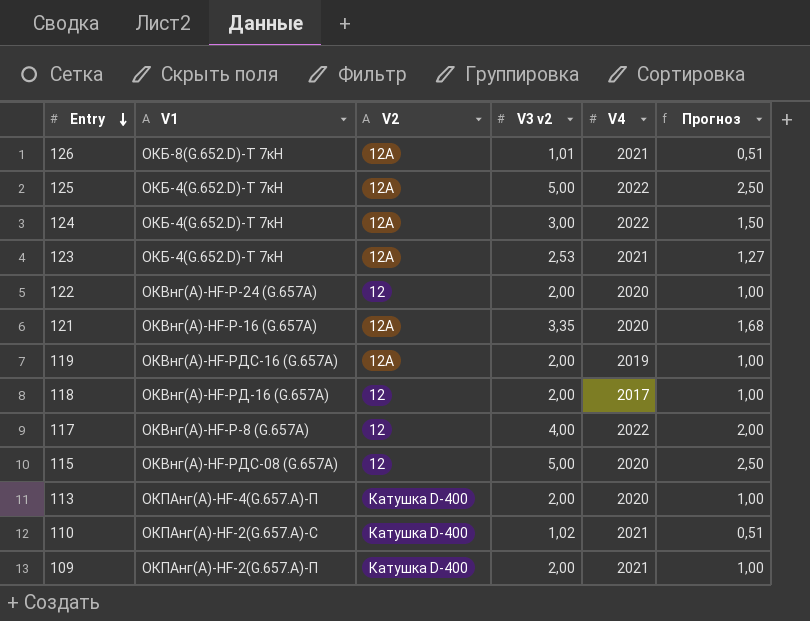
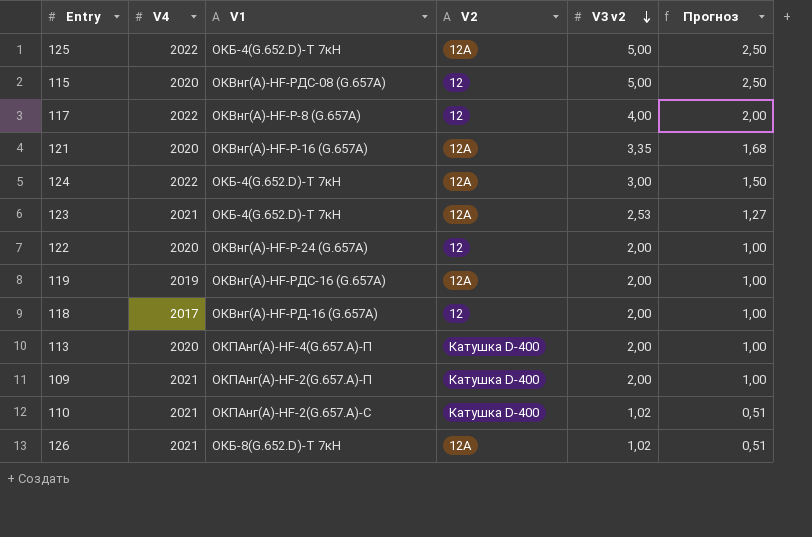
row order: Entry descending -> V3 v2 descending
column V4 | position: 5 -> 2
126 | V3 v2: 1,01 -> 1,02

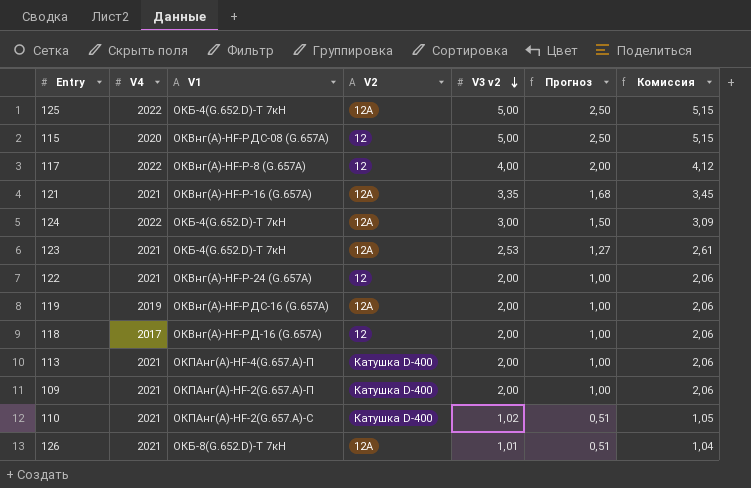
column Комиссия | formula: none -> [V3 v2] * 1,03
121 | V4: 2020 -> 2021
122 | V4: 2020 -> 2021
113 | V4: 2020 -> 2021
126 | V3 v2: 1,02 -> 1,01

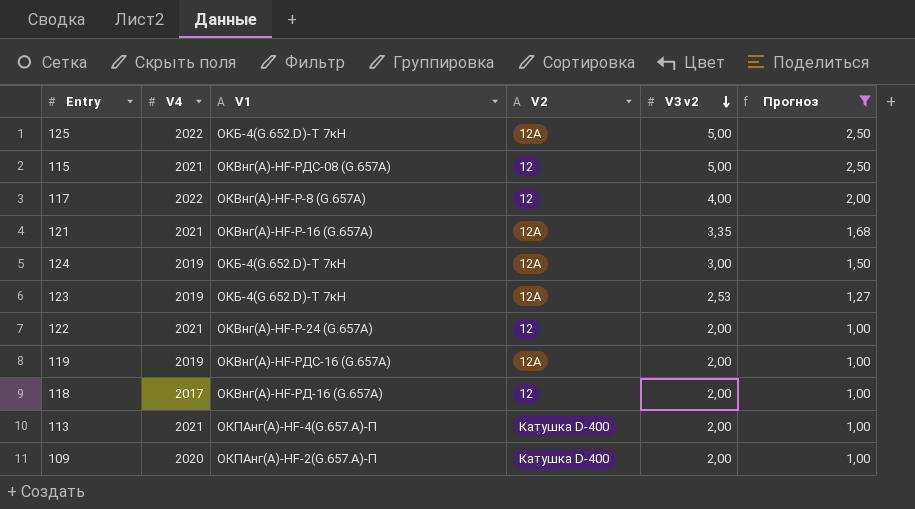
filter: none -> Прогноз != 0,51
column Комиссия | formula: [V3 v2] * 1,03 -> none
115 | V4: 2020 -> 2021
124 | V4: 2022 -> 2019
123 | V4: 2021 -> 2019
109 | V4: 2021 -> 2020

